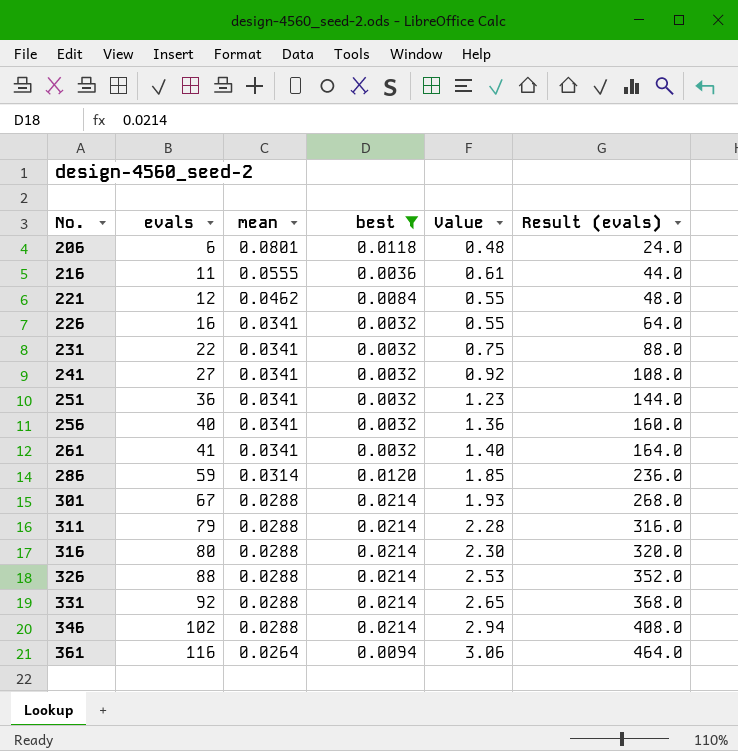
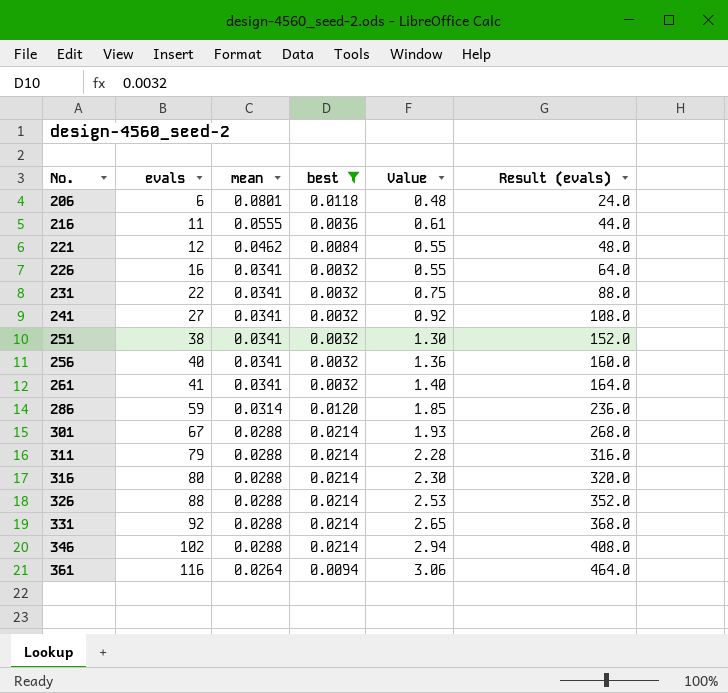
251 | evals: 36 -> 38
251 | Value: 1.23 -> 1.30
251 | Result (evals): 144.0 -> 152.0

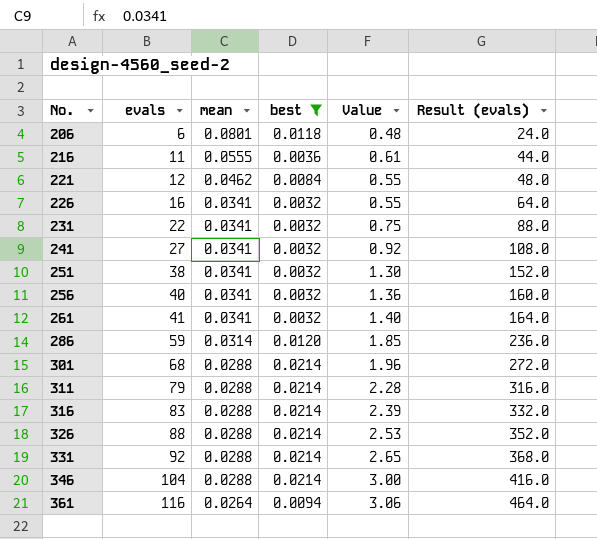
301 | evals: 67 -> 68
301 | Value: 1.93 -> 1.96
301 | Result (evals): 268.0 -> 272.0
316 | evals: 80 -> 83
316 | Value: 2.30 -> 2.39
316 | Result (evals): 320.0 -> 332.0
346 | evals: 102 -> 104
346 | Value: 2.94 -> 3.00
346 | Result (evals): 408.0 -> 416.0

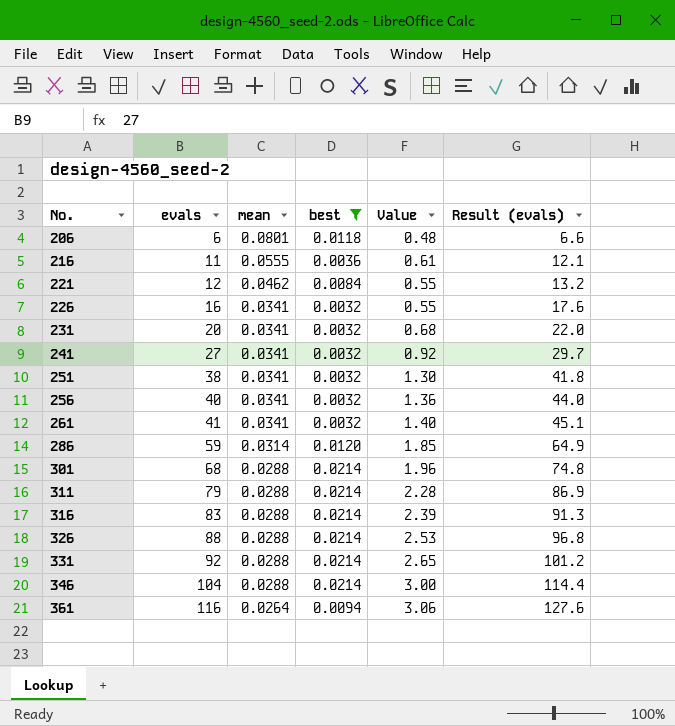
column Result (evals) | formula: [evals] * 4 -> [evals] * 1.1
231 | evals: 22 -> 20
231 | Value: 0.75 -> 0.68

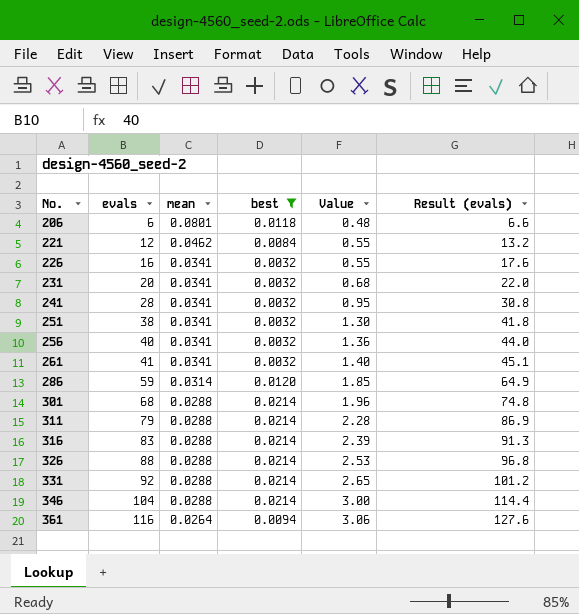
row 216: 11 | 0.0555 | 0.0036 | 0.61 | 12.1 -> none
241 | evals: 27 -> 28
241 | Value: 0.92 -> 0.95
241 | Result (evals): 29.7 -> 30.8

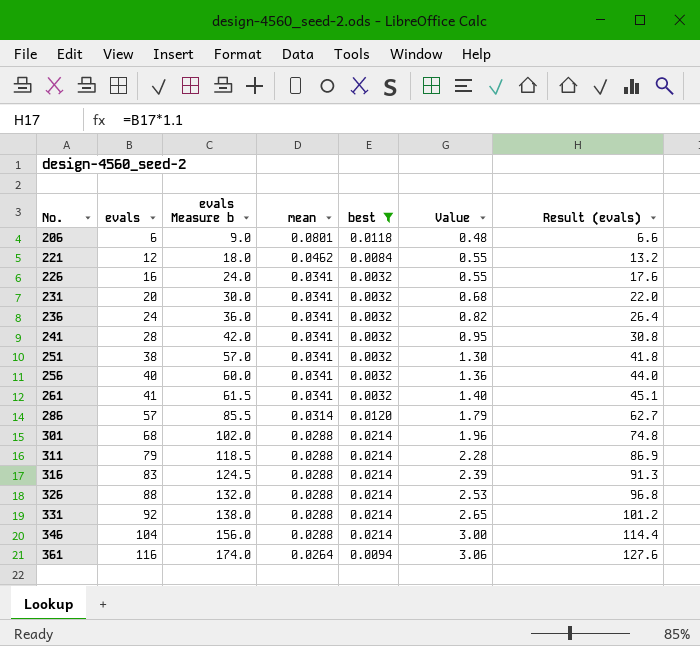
column evals Measure b | formula: none -> [evals] * 1.5
row 236: none -> 24 | 36.0 | 0.0341 | 0.0032 | 0.82 | 26.4
286 | evals: 59 -> 57
286 | Value: 1.85 -> 1.79
286 | Result (evals): 64.9 -> 62.7

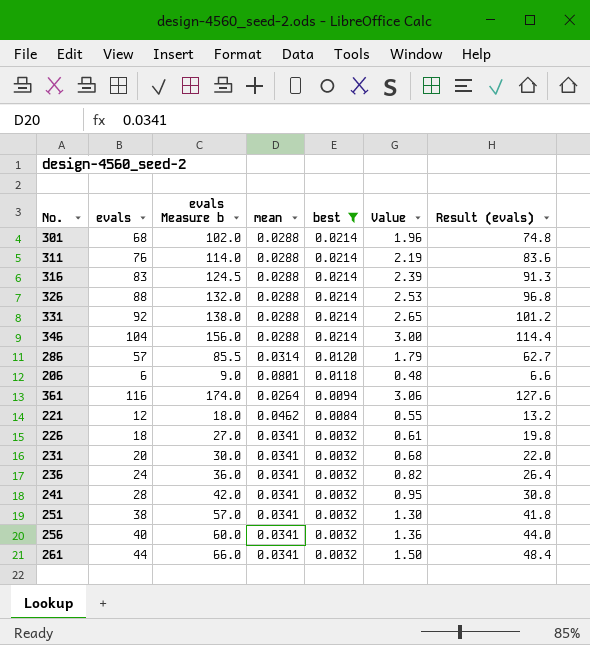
row order: No. ascending -> best descending
311 | evals: 79 -> 76
311 | evals Measure b: 118.5 -> 114.0
311 | Value: 2.28 -> 2.19
311 | Result (evals): 86.9 -> 83.6
226 | evals: 16 -> 18
226 | evals Measure b: 24.0 -> 27.0
226 | Value: 0.55 -> 0.61
226 | Result (evals): 17.6 -> 19.8
261 | evals: 41 -> 44
261 | evals Measure b: 61.5 -> 66.0
261 | Value: 1.40 -> 1.50
261 | Result (evals): 45.1 -> 48.4

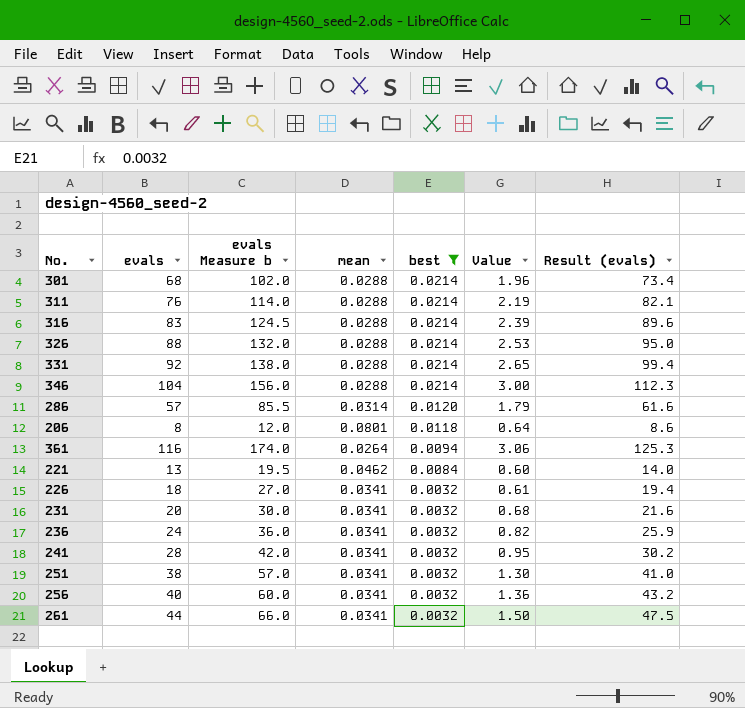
column Result (evals) | formula: [evals] * 1.1 -> [evals] * 1.08
206 | evals: 6 -> 8
206 | evals Measure b: 9.0 -> 12.0
206 | Value: 0.48 -> 0.64
221 | evals: 12 -> 13
221 | evals Measure b: 18.0 -> 19.5
221 | Value: 0.55 -> 0.60

